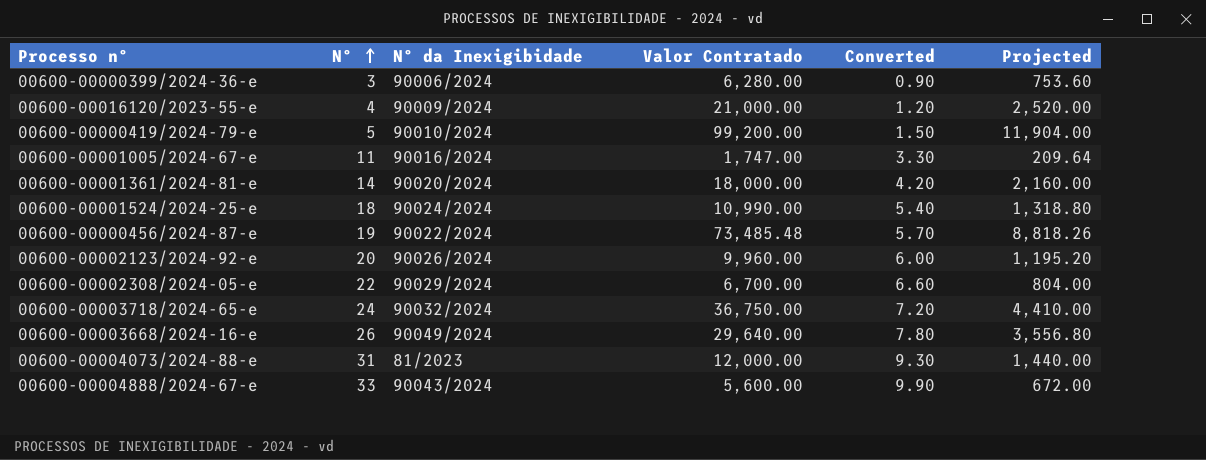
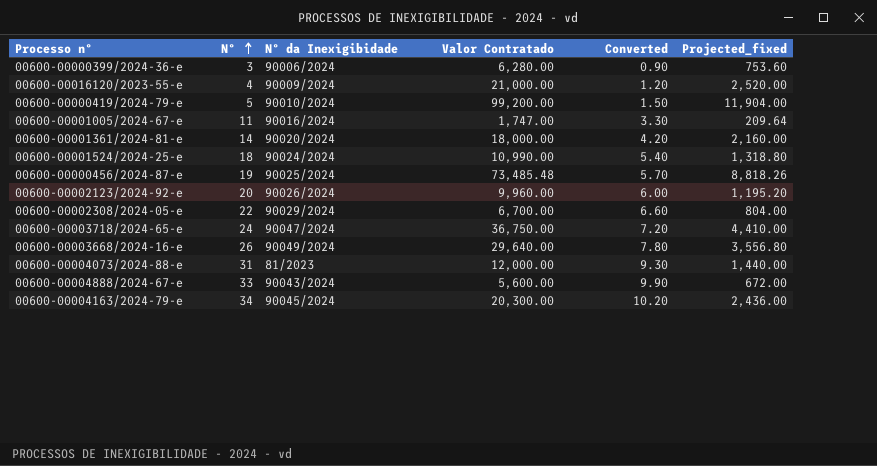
column name: Projected -> Projected_fixed
00600-00000456/2024-87-e | Nº da Inexigibidade: 90022/2024 -> 90025/2024
00600-00003718/2024-65-e | Nº da Inexigibidade: 90032/2024 -> 90047/2024
row 00600-00004163/2024-79-e: none -> 34 | 90045/2024 | 20,300.00 | 10.20 | 2,436.00

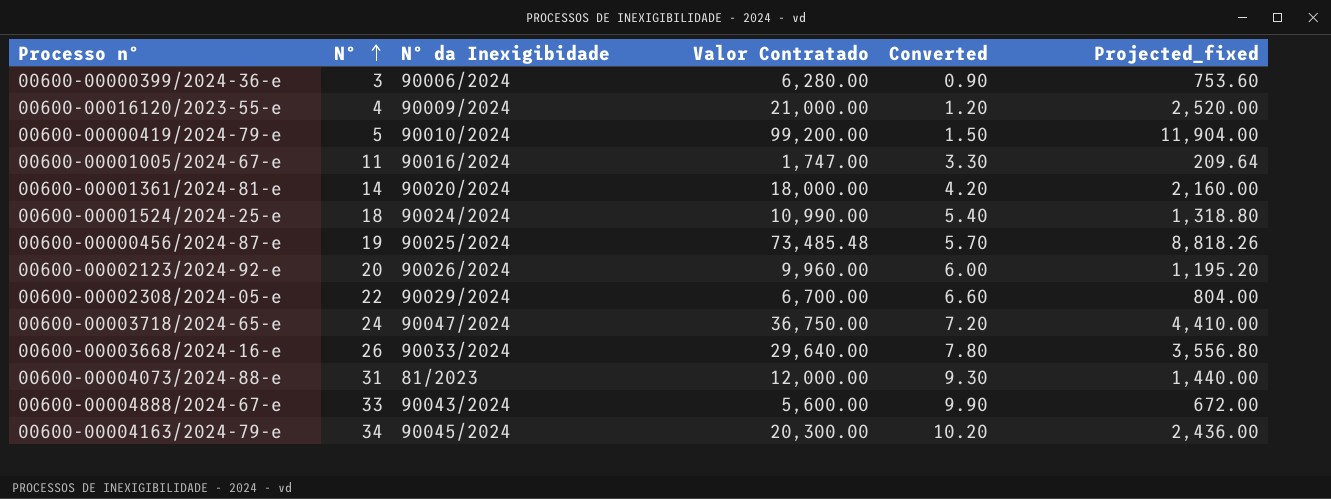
00600-00003668/2024-16-e | Nº da Inexigibidade: 90049/2024 -> 90033/2024

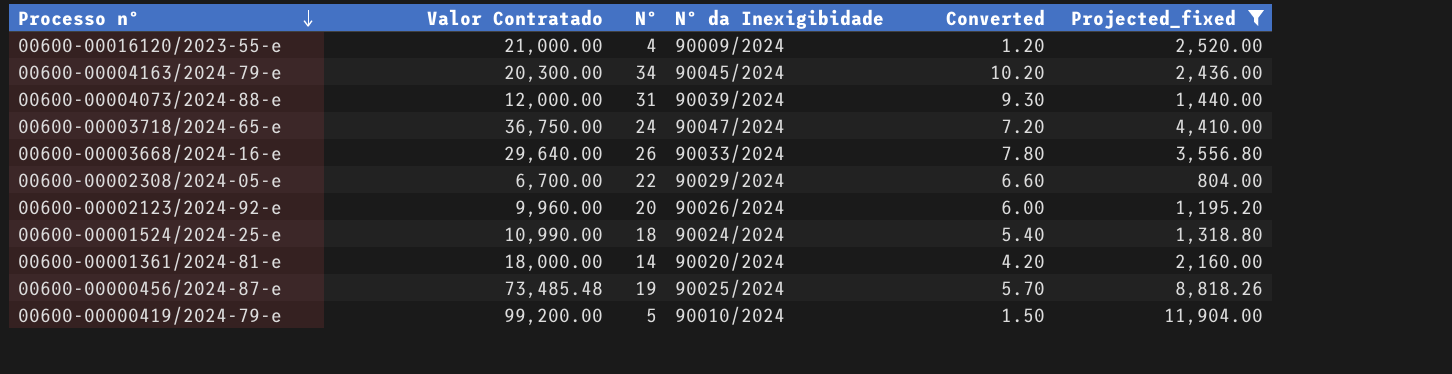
filter: none -> Projected_fixed >= 804.00
row order: Nº ascending -> Processo nº descending
column Valor Contratado | position: 4 -> 2
00600-00004073/2024-88-e | Nº da Inexigibidade: 81/2023 -> 90039/2024

